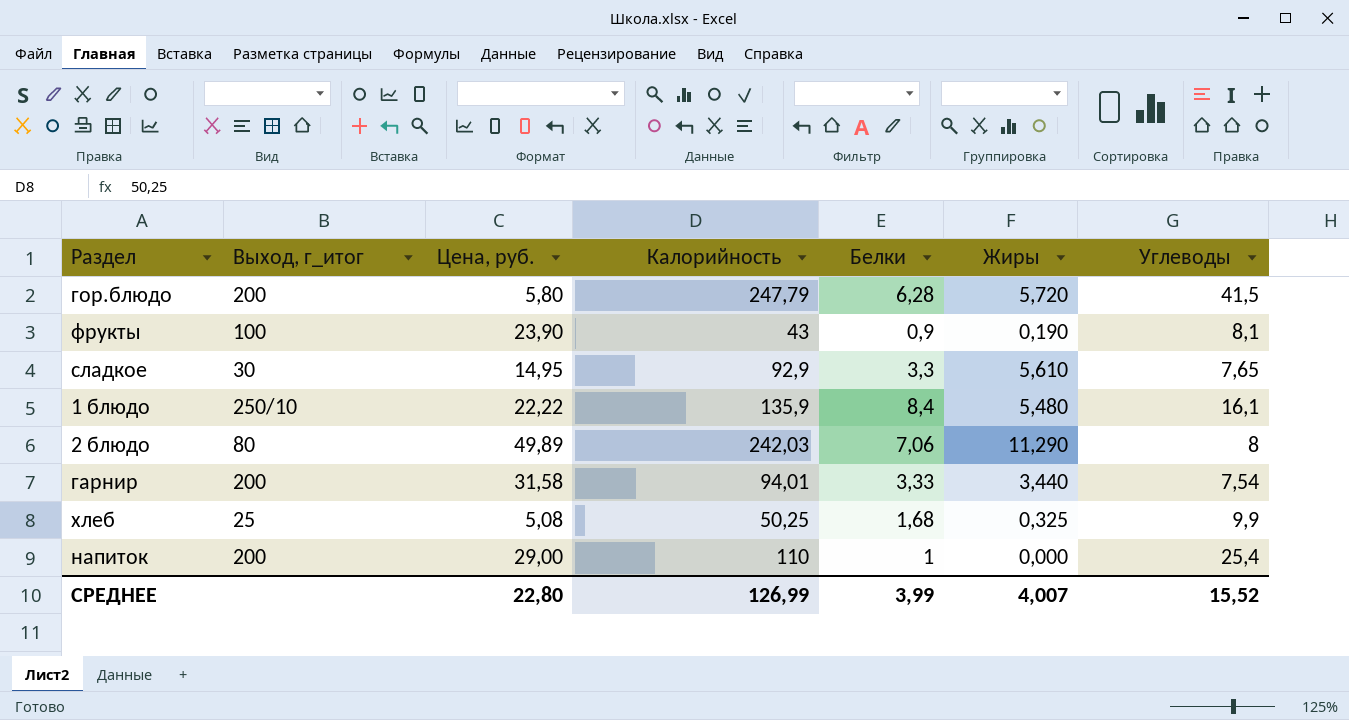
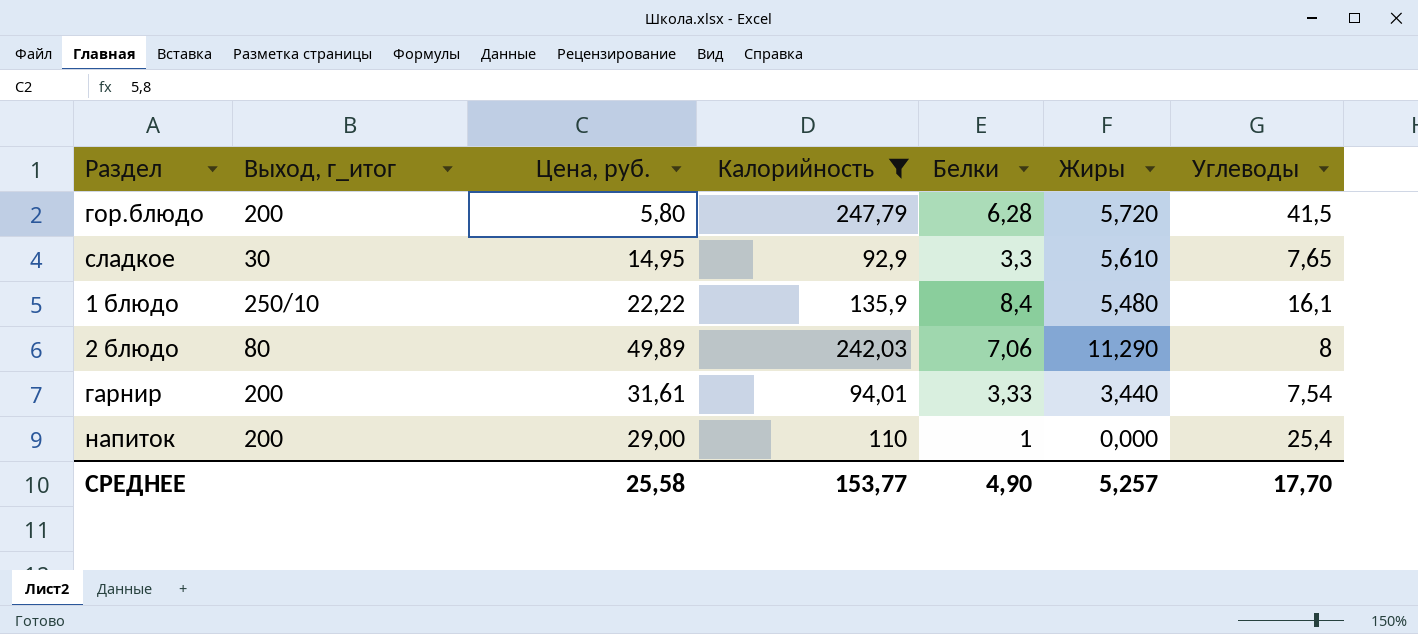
filter: none -> Калорийность >= 92,9
гарнир | Цена, руб.: 31,58 -> 31,61
СРЕДНЕЕ | Цена, руб.: 22,80 -> 25,58
СРЕДНЕЕ | Калорийность: 126,99 -> 153,77
СРЕДНЕЕ | Белки: 3,99 -> 4,90
СРЕДНЕЕ | Жиры: 4,007 -> 5,257
СРЕДНЕЕ | Углеводы: 15,52 -> 17,70

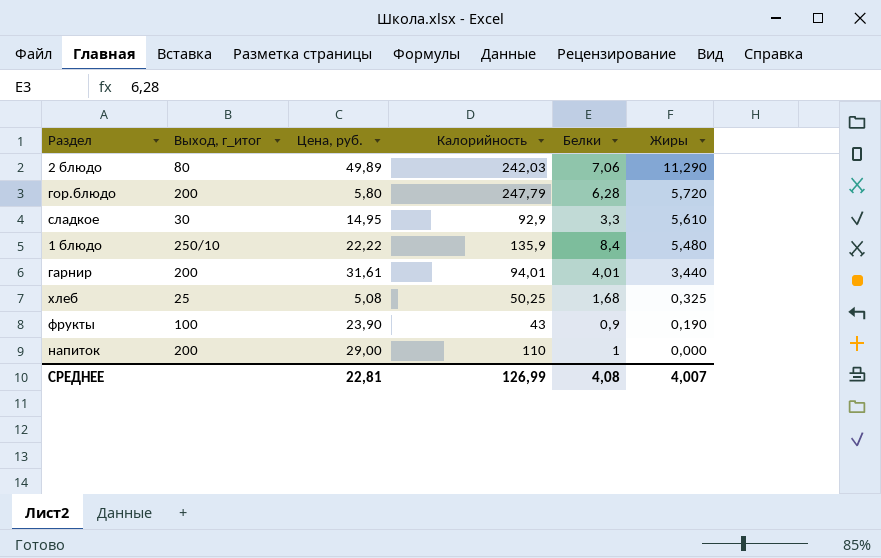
filter: Калорийность >= 92,9 -> none
row order: none -> Жиры descending
column Углеводы | position: 7 -> none
гарнир | Белки: 3,33 -> 4,01
СРЕДНЕЕ | Цена, руб.: 25,58 -> 22,81
СРЕДНЕЕ | Калорийность: 153,77 -> 126,99
СРЕДНЕЕ | Белки: 4,90 -> 4,08
СРЕДНЕЕ | Жиры: 5,257 -> 4,007

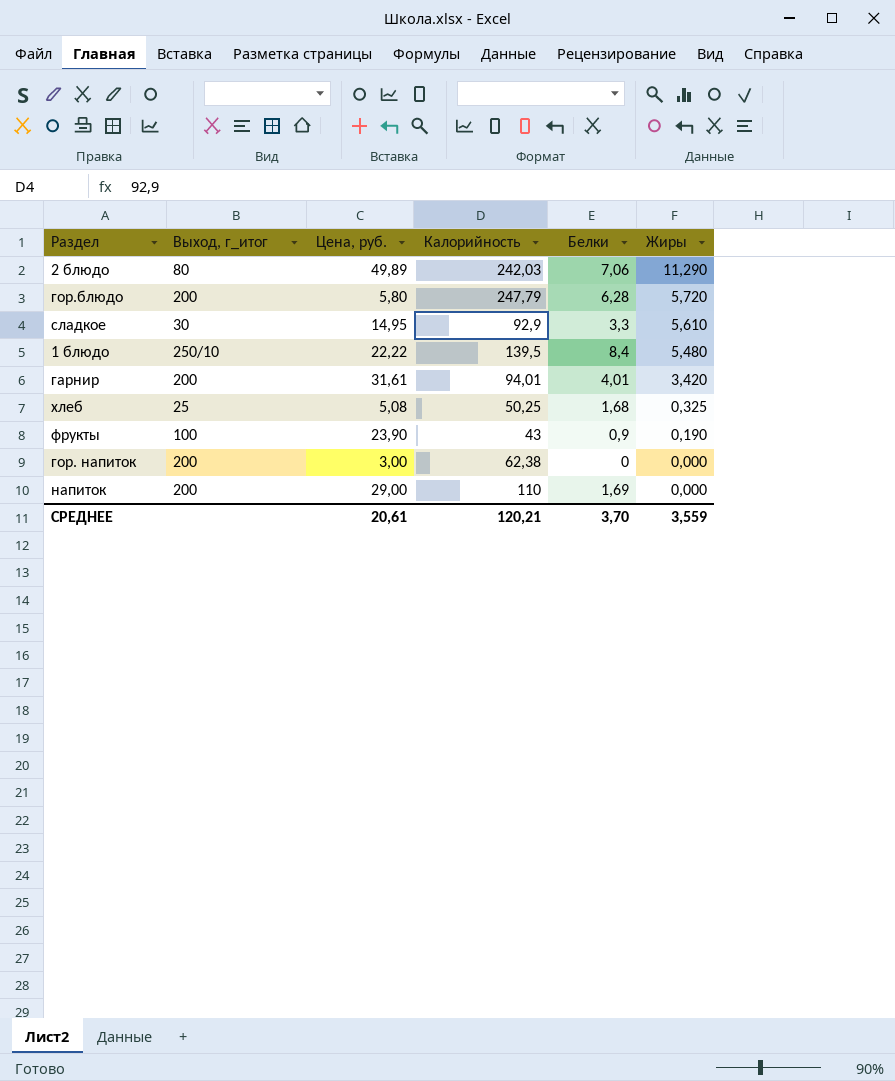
1 блюдо | Калорийность: 135,9 -> 139,5
гарнир | Жиры: 3,440 -> 3,420
row гор. напиток: none -> 200 | 3,00 | 62,38 | 0 | 0,000
напиток | Белки: 1 -> 1,69
СРЕДНЕЕ | Цена, руб.: 22,81 -> 20,61
СРЕДНЕЕ | Калорийность: 126,99 -> 120,21
СРЕДНЕЕ | Белки: 4,08 -> 3,70
СРЕДНЕЕ | Жиры: 4,007 -> 3,559

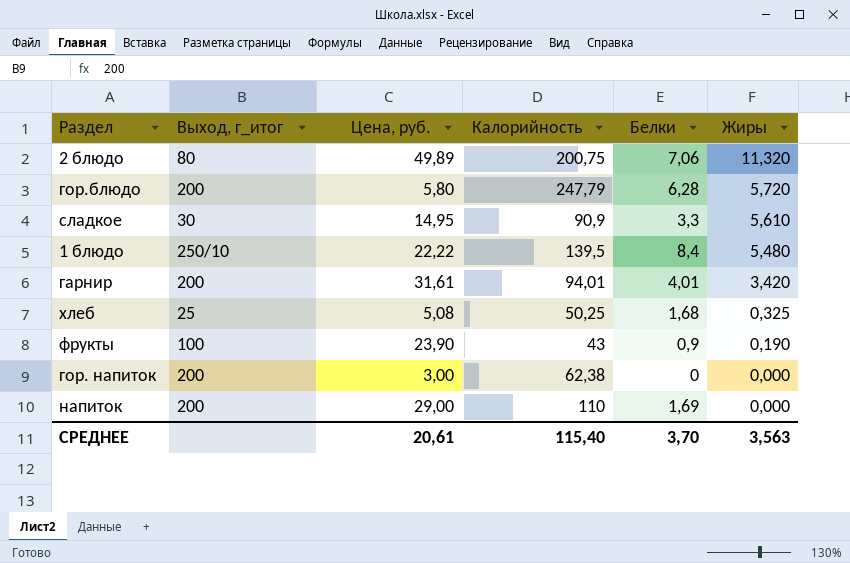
2 блюдо | Калорийность: 242,03 -> 200,75
2 блюдо | Жиры: 11,290 -> 11,320
сладкое | Калорийность: 92,9 -> 90,9
СРЕДНЕЕ | Калорийность: 120,21 -> 115,40
СРЕДНЕЕ | Жиры: 3,559 -> 3,563

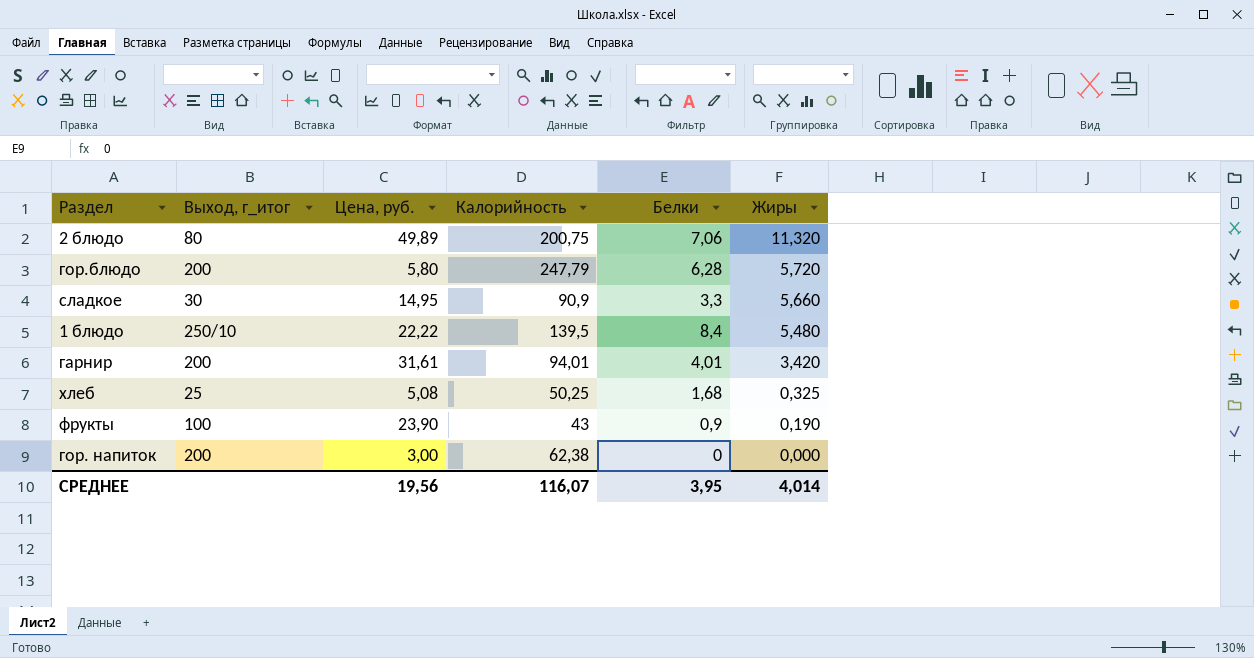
row напиток: 200 | 29,00 | 110 | 1,69 | 0,000 -> none
сладкое | Жиры: 5,610 -> 5,660
СРЕДНЕЕ | Цена, руб.: 20,61 -> 19,56
СРЕДНЕЕ | Калорийность: 115,40 -> 116,07
СРЕДНЕЕ | Белки: 3,70 -> 3,95
СРЕДНЕЕ | Жиры: 3,563 -> 4,014

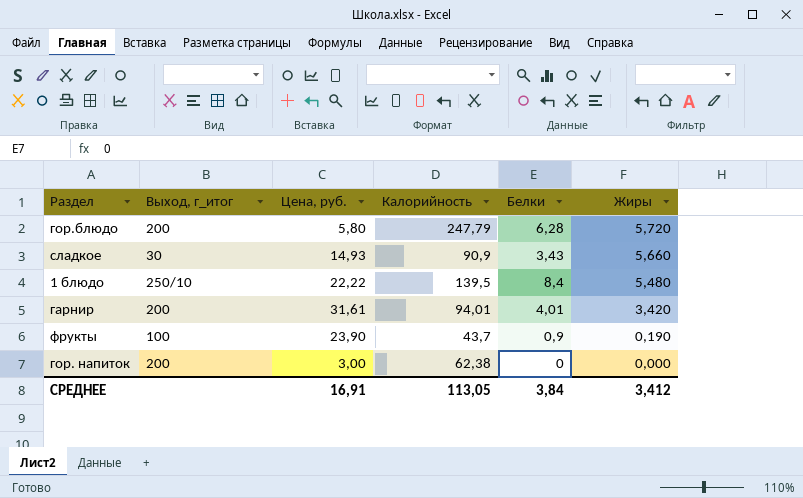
row 2 блюдо: 80 | 49,89 | 200,75 | 7,06 | 11,320 -> none
row хлеб: 25 | 5,08 | 50,25 | 1,68 | 0,325 -> none
сладкое | Цена, руб.: 14,95 -> 14,93
сладкое | Белки: 3,3 -> 3,43
фрукты | Калорийность: 43 -> 43,7
СРЕДНЕЕ | Цена, руб.: 19,56 -> 16,91
СРЕДНЕЕ | Калорийность: 116,07 -> 113,05
СРЕДНЕЕ | Белки: 3,95 -> 3,84
СРЕДНЕЕ | Жиры: 4,014 -> 3,412

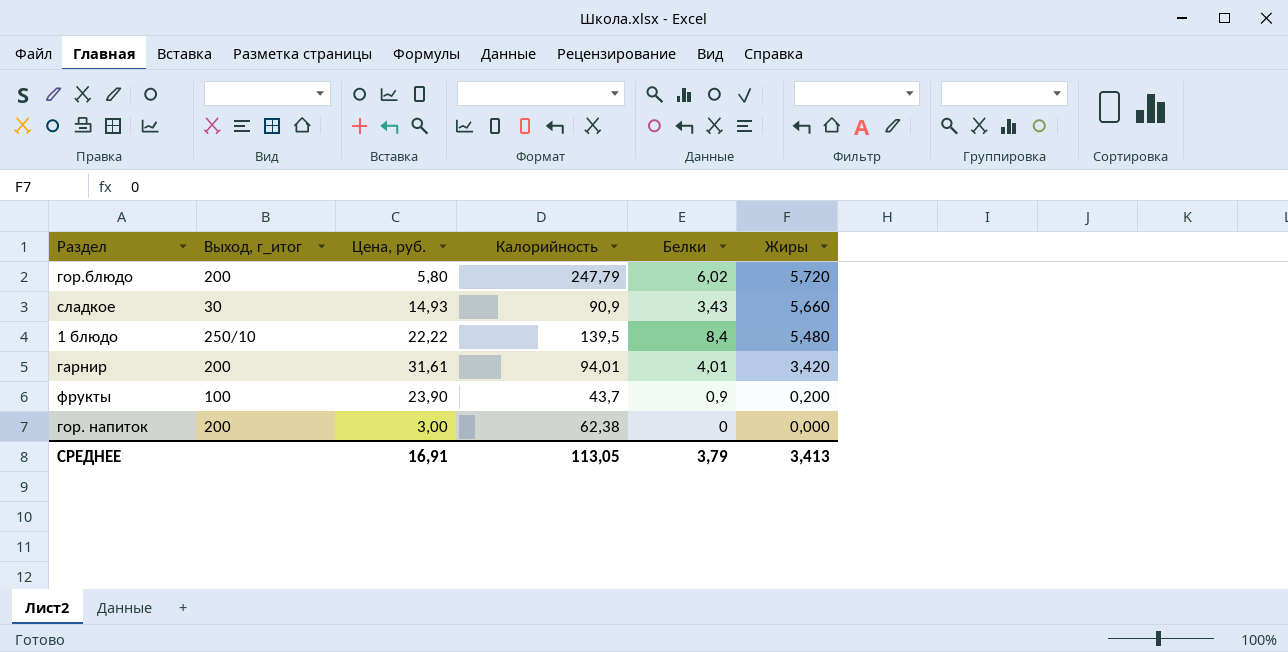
гор.блюдо | Белки: 6,28 -> 6,02
фрукты | Жиры: 0,190 -> 0,200
СРЕДНЕЕ | Белки: 3,84 -> 3,79
СРЕДНЕЕ | Жиры: 3,412 -> 3,413

